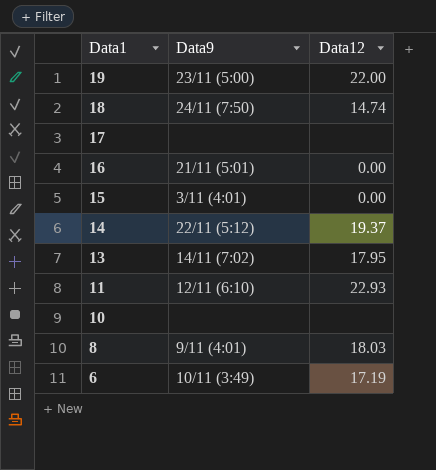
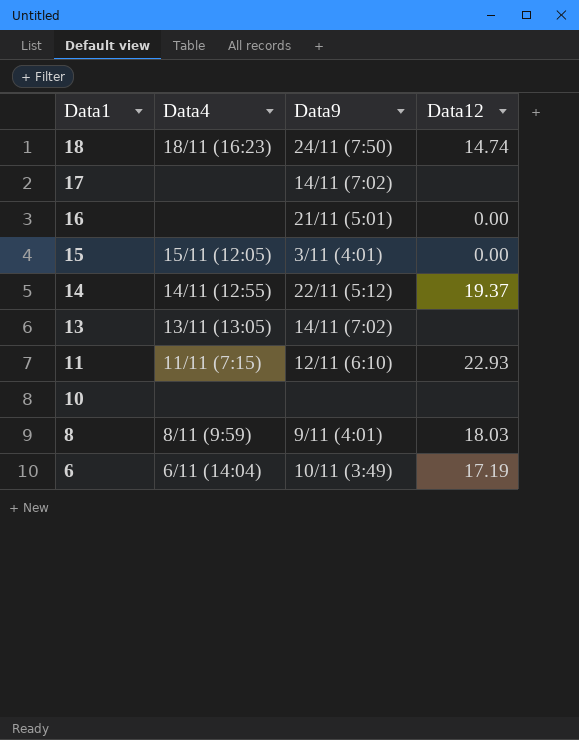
column Data4 | position: none -> 2
row 19: 23/11 (5:00) | 22.00 -> none
17 | Data9: none -> 14/11 (7:02)
13 | Data12: 17.95 -> none

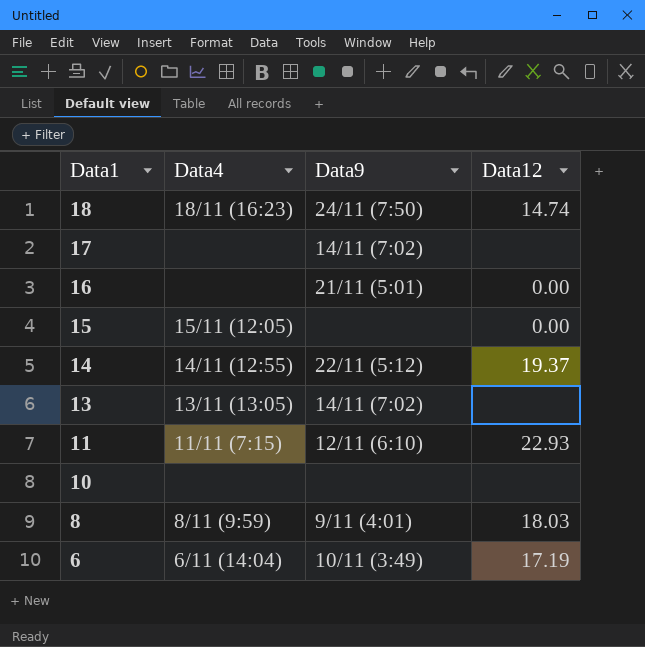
15 | Data9: 3/11 (4:01) -> none

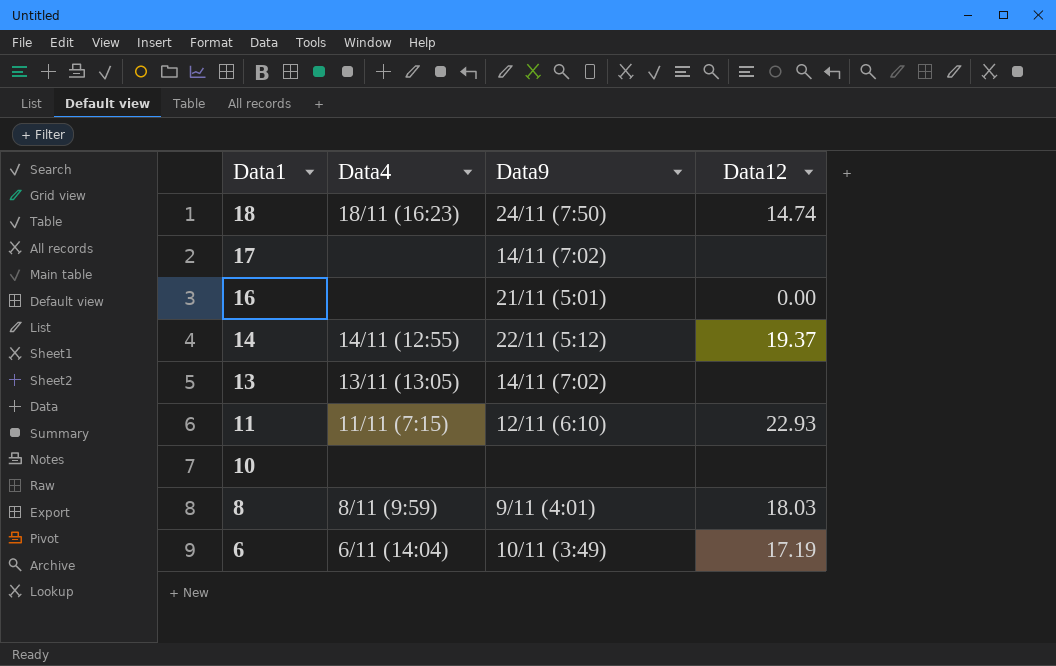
row 15: 15/11 (12:05) | none | 0.00 -> none

